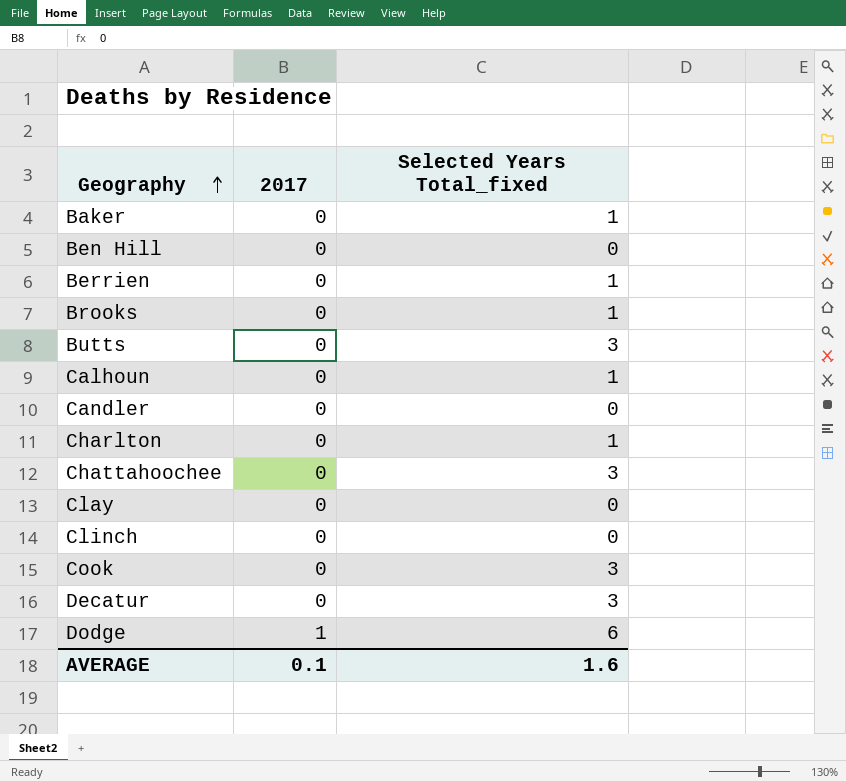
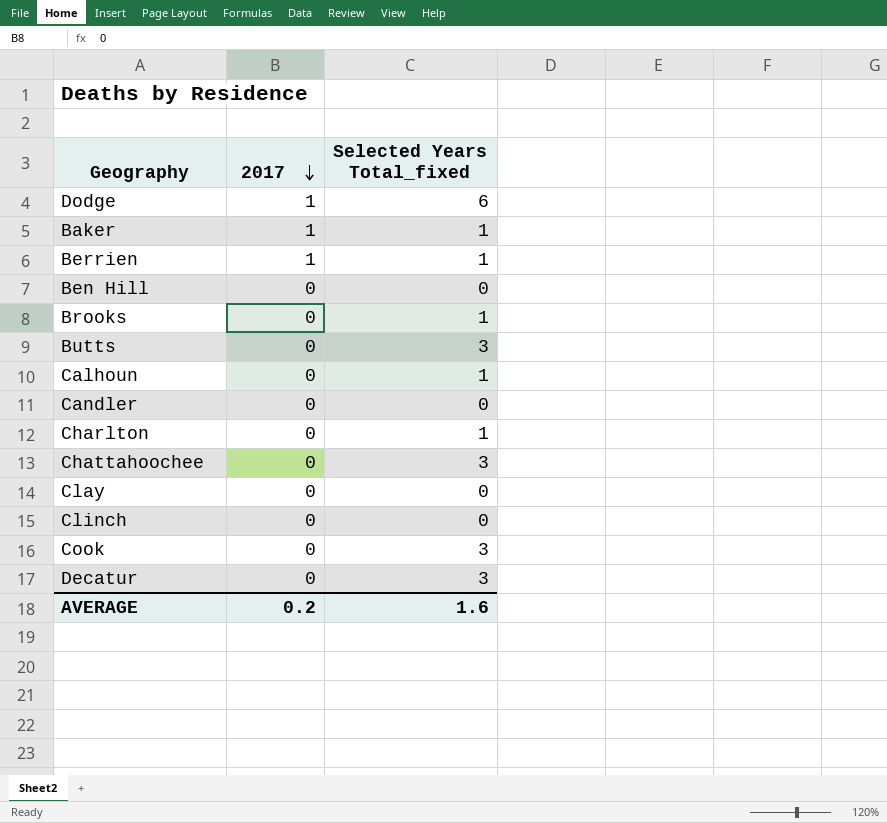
row order: Geography ascending -> 2017 descending
Baker | 2017: 0 -> 1
Berrien | 2017: 0 -> 1
AVERAGE | 2017: 0.1 -> 0.2

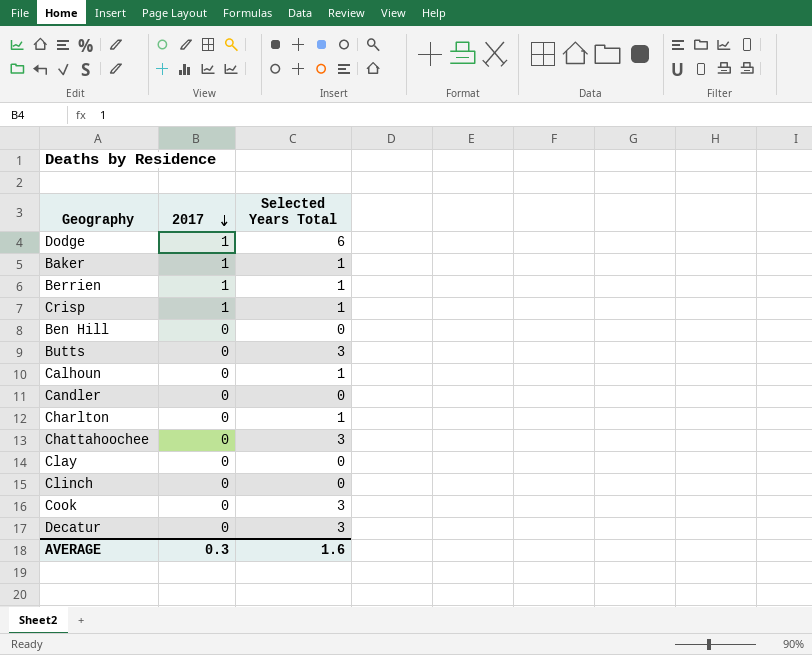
column name: Selected Years Total_fixed -> Selected Years Total
row Brooks: 0 | 1 -> none
row Crisp: none -> 1 | 1
AVERAGE | 2017: 0.2 -> 0.3

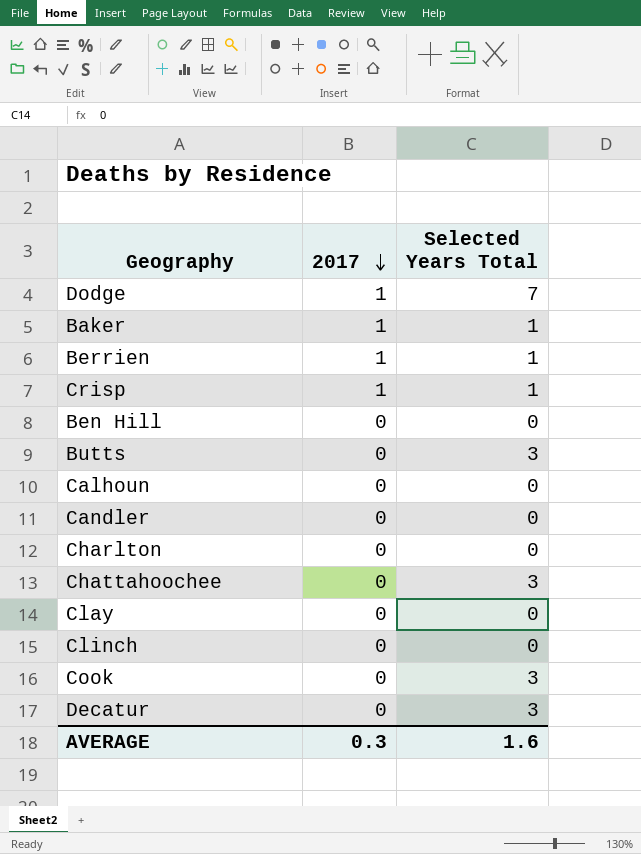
Dodge | Selected Years Total: 6 -> 7
Calhoun | Selected Years Total: 1 -> 0
Charlton | Selected Years Total: 1 -> 0

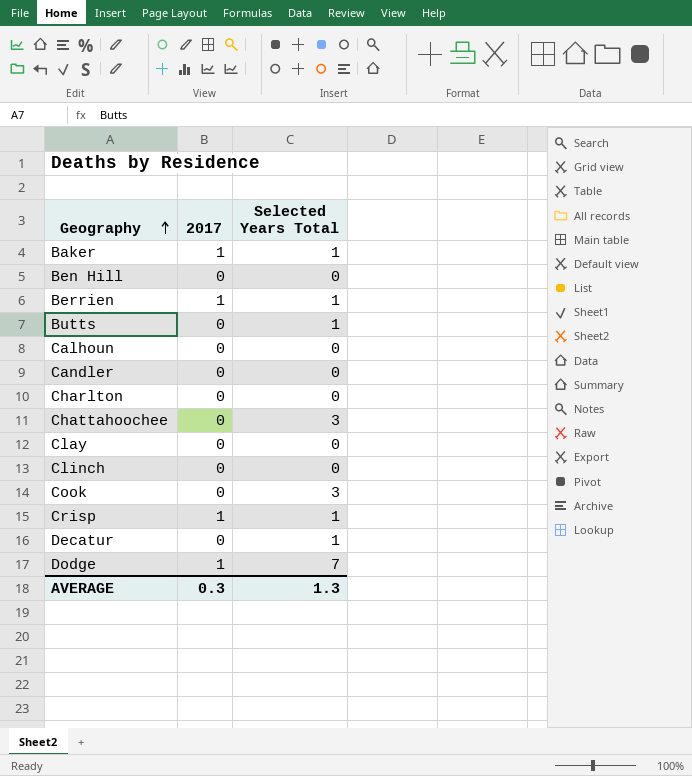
row order: 2017 descending -> Geography ascending
Butts | Selected Years Total: 3 -> 1
Decatur | Selected Years Total: 3 -> 1
AVERAGE | Selected Years Total: 1.6 -> 1.3

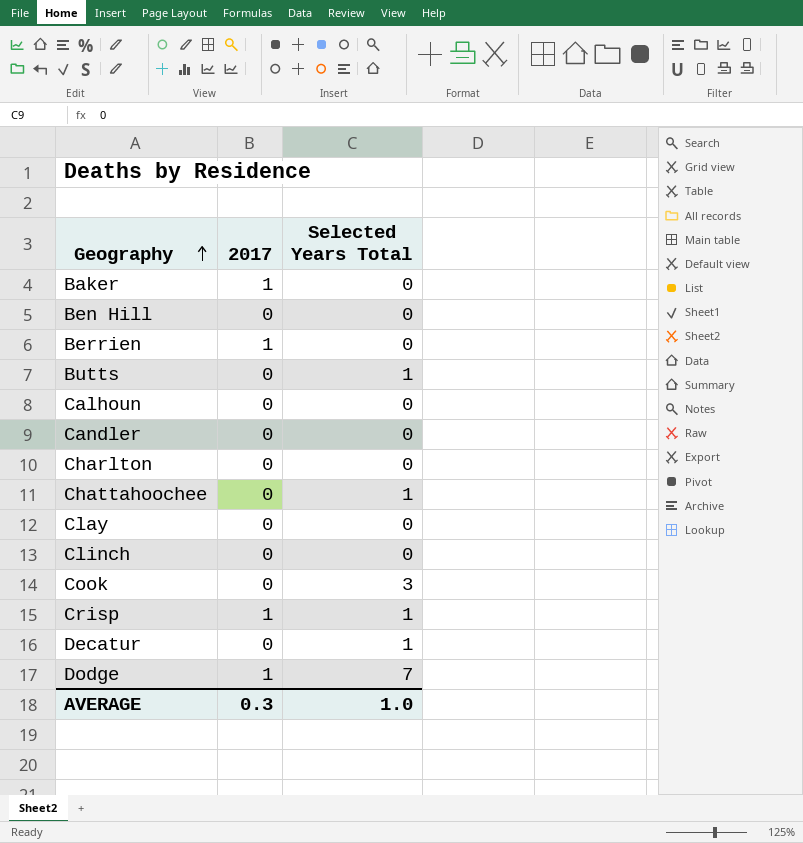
Baker | Selected Years Total: 1 -> 0
Berrien | Selected Years Total: 1 -> 0
Chattahoochee | Selected Years Total: 3 -> 1
AVERAGE | Selected Years Total: 1.3 -> 1.0

